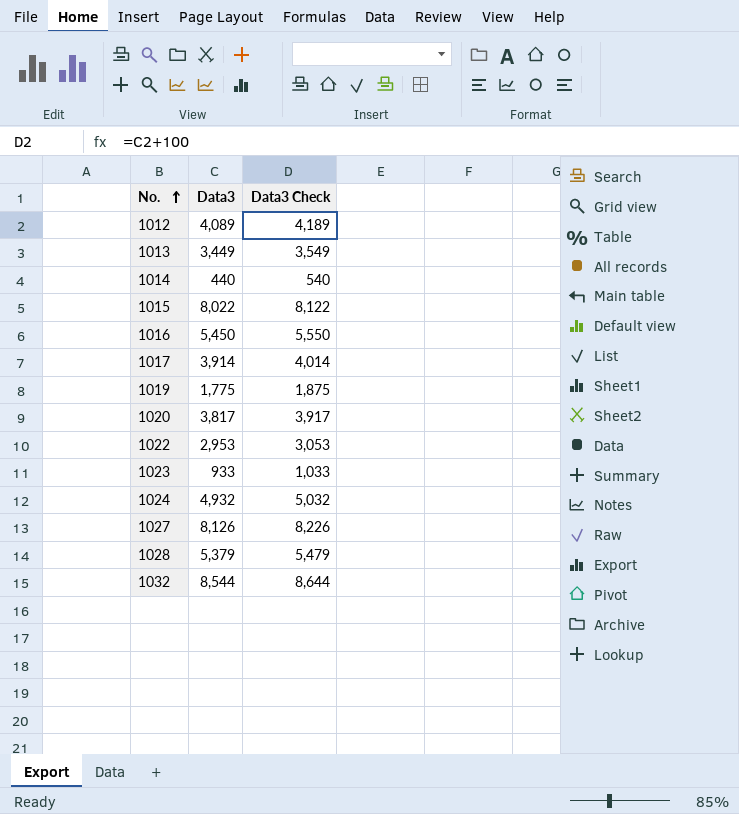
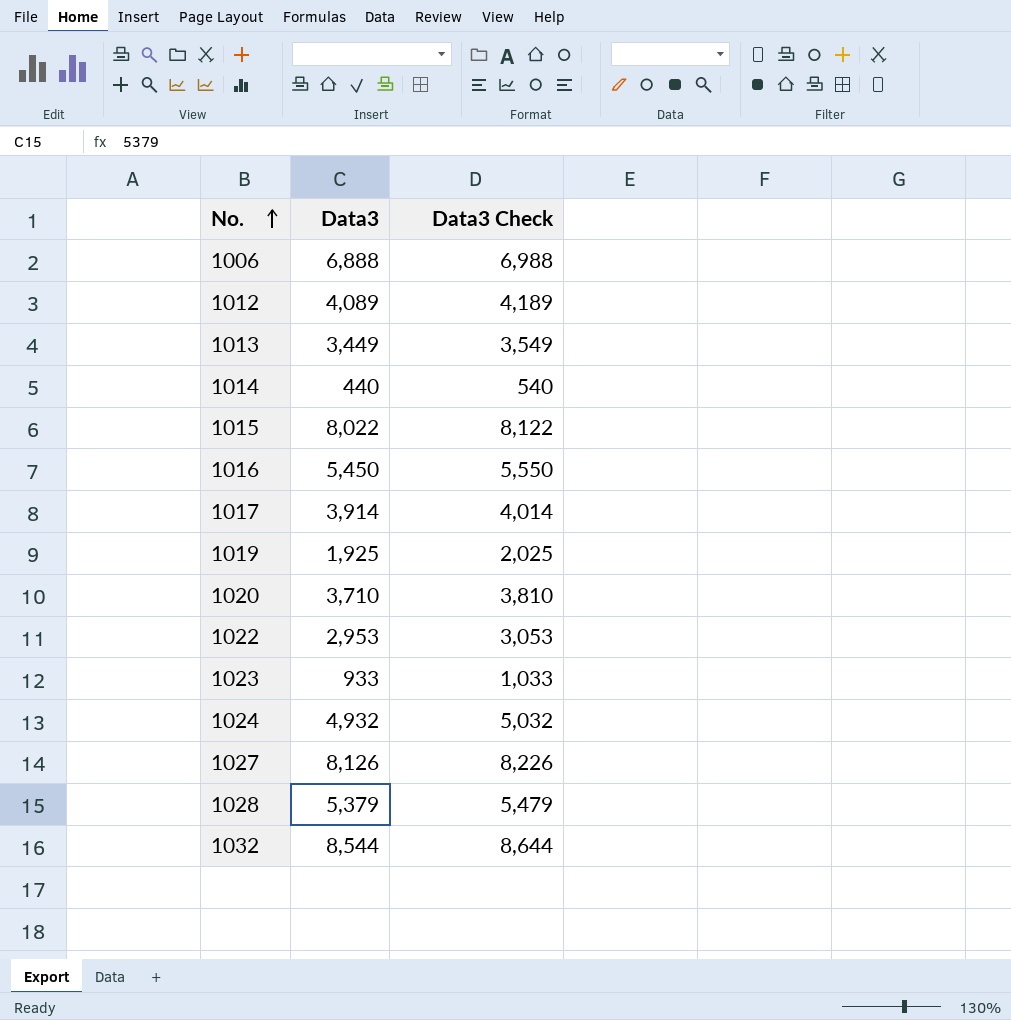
row 1006: none -> 6,888 | 6,988
1019 | Data3: 1,775 -> 1,925
1019 | Data3 Check: 1,875 -> 2,025
1020 | Data3: 3,817 -> 3,710
1020 | Data3 Check: 3,917 -> 3,810

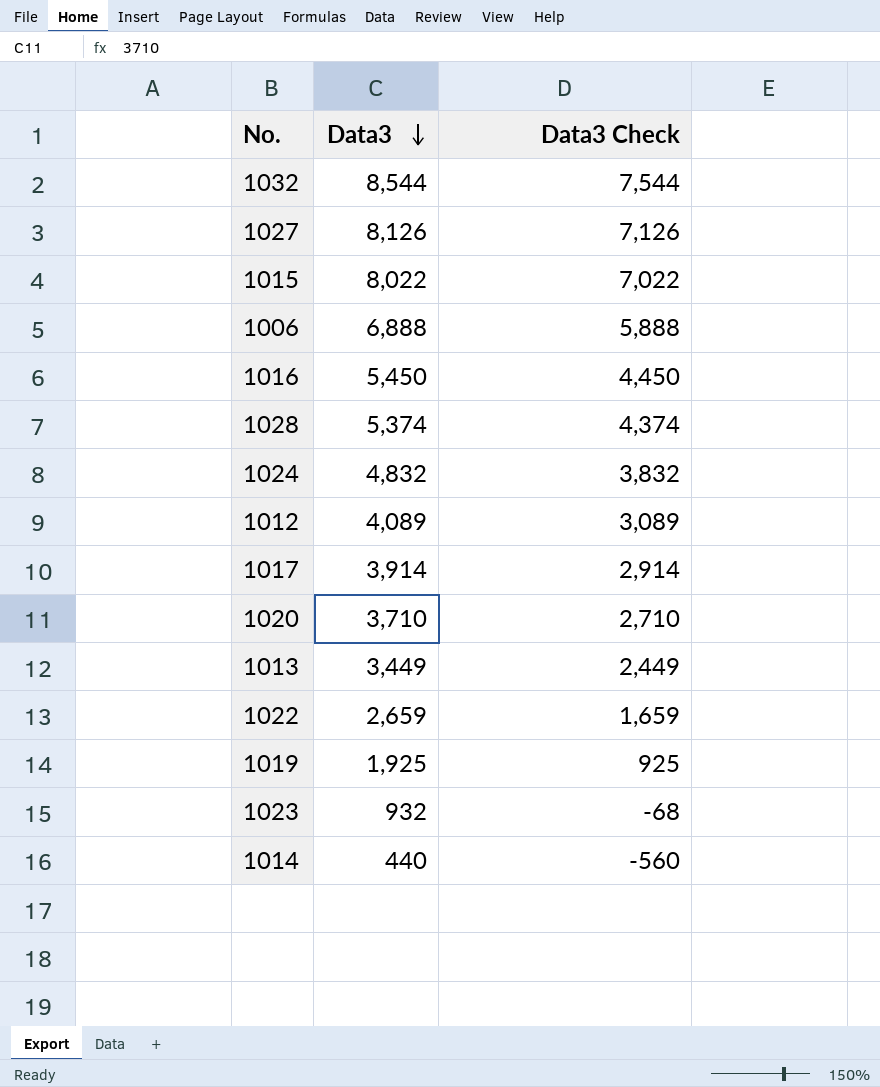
row order: No. ascending -> Data3 descending
column Data3 Check | formula: [Data3] + 100 -> [Data3] - 1000
1028 | Data3: 5,379 -> 5,374
1024 | Data3: 4,932 -> 4,832
1022 | Data3: 2,953 -> 2,659
1023 | Data3: 933 -> 932

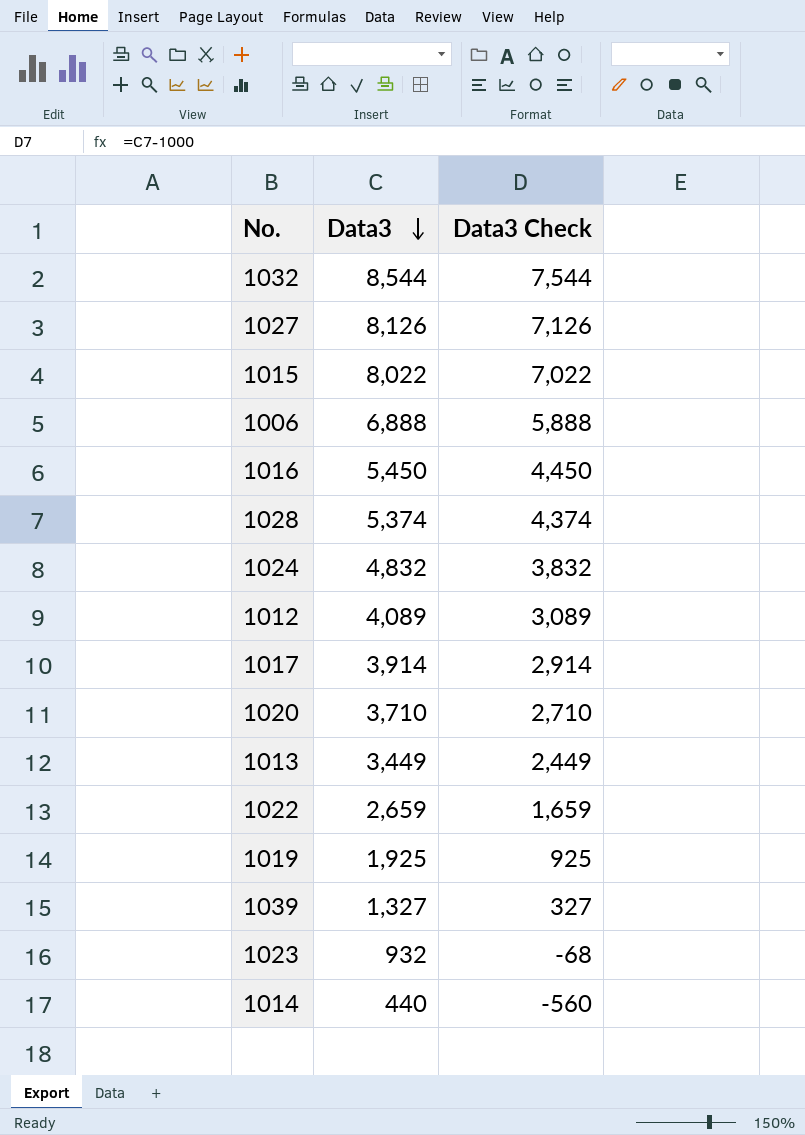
row 1039: none -> 1,327 | 327

